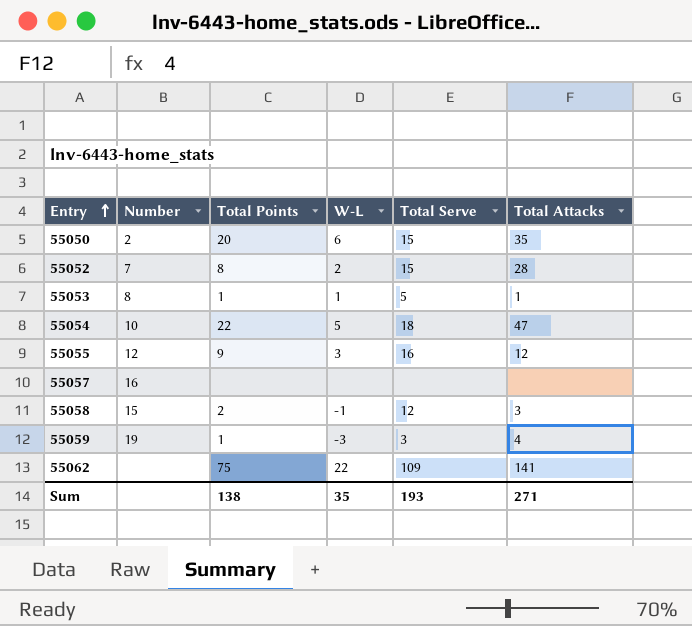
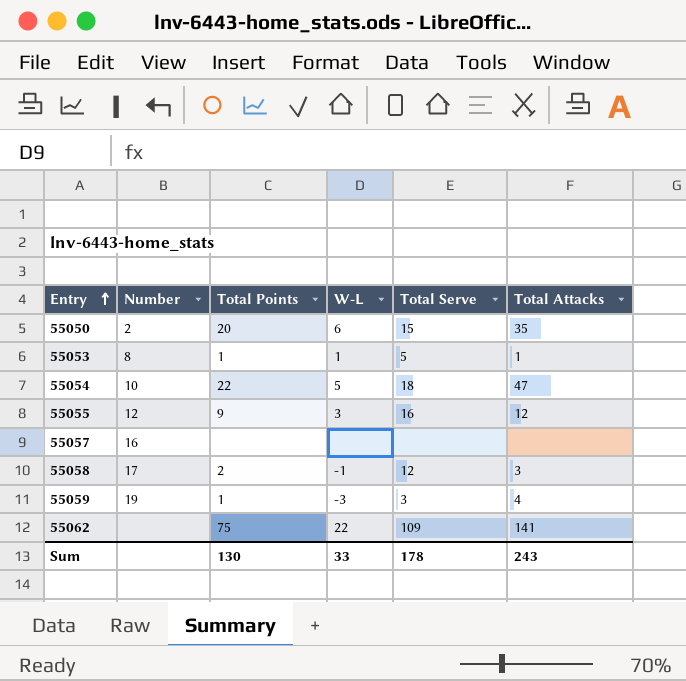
row 55052: 7 | 8 | 2 | 15 | 28 -> none
55058 | Number: 15 -> 17
Sum | Total Points: 138 -> 130
Sum | W-L: 35 -> 33
Sum | Total Serve: 193 -> 178
Sum | Total Attacks: 271 -> 243

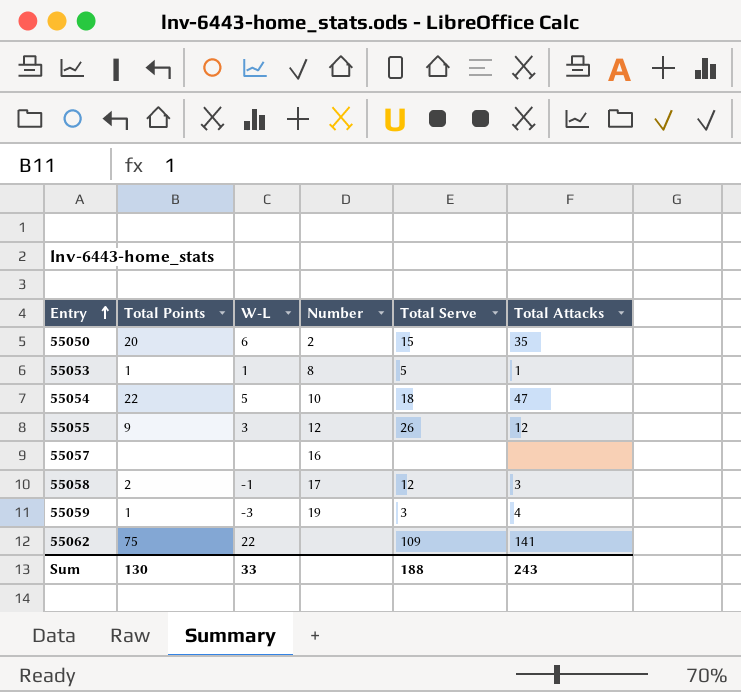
column Number | position: 2 -> 4
55055 | Total Serve: 16 -> 26
Sum | Total Serve: 178 -> 188

